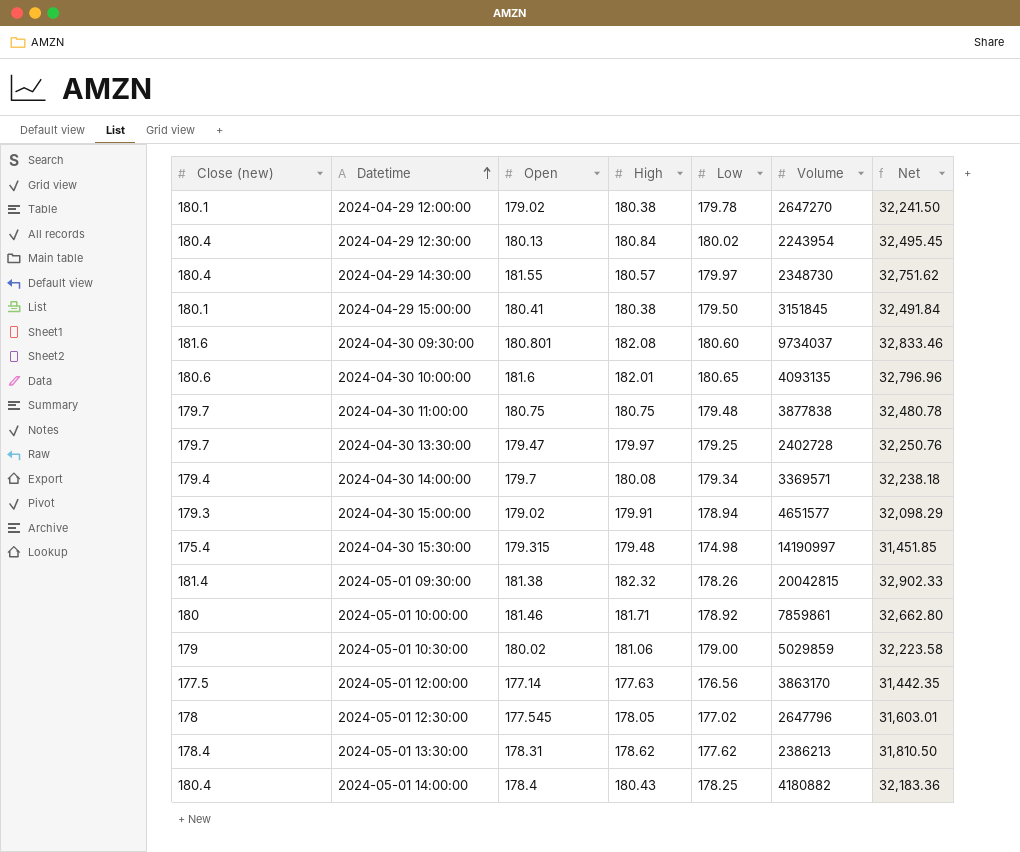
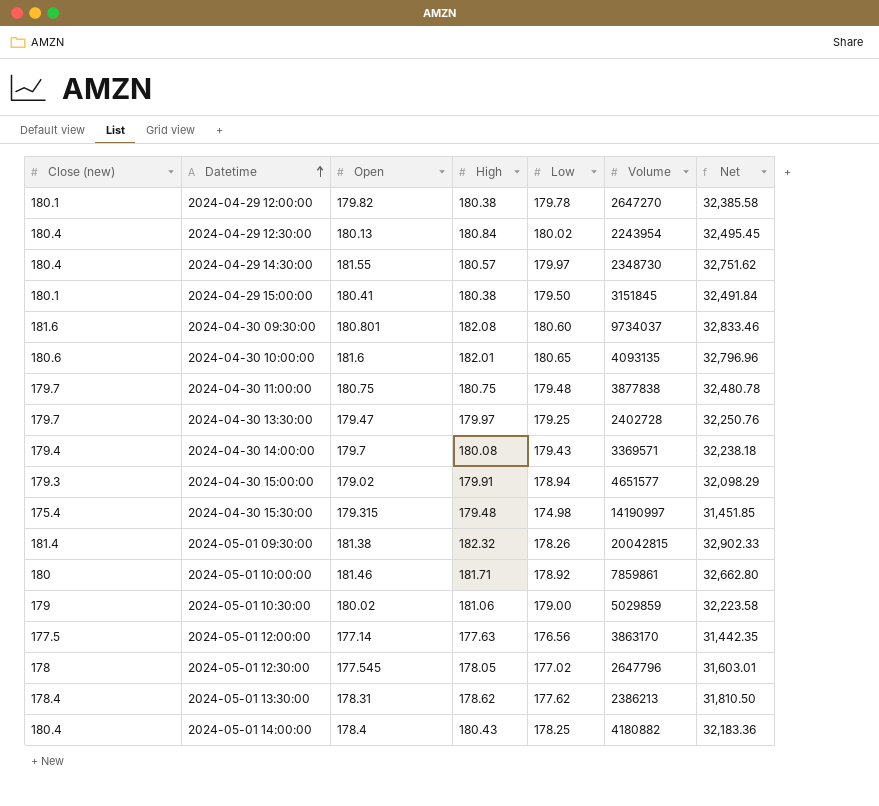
2024-04-29 12:00:00 | Open: 179.02 -> 179.82
2024-04-29 12:00:00 | Net: 32,241.50 -> 32,385.58
2024-04-30 14:00:00 | Low: 179.34 -> 179.43

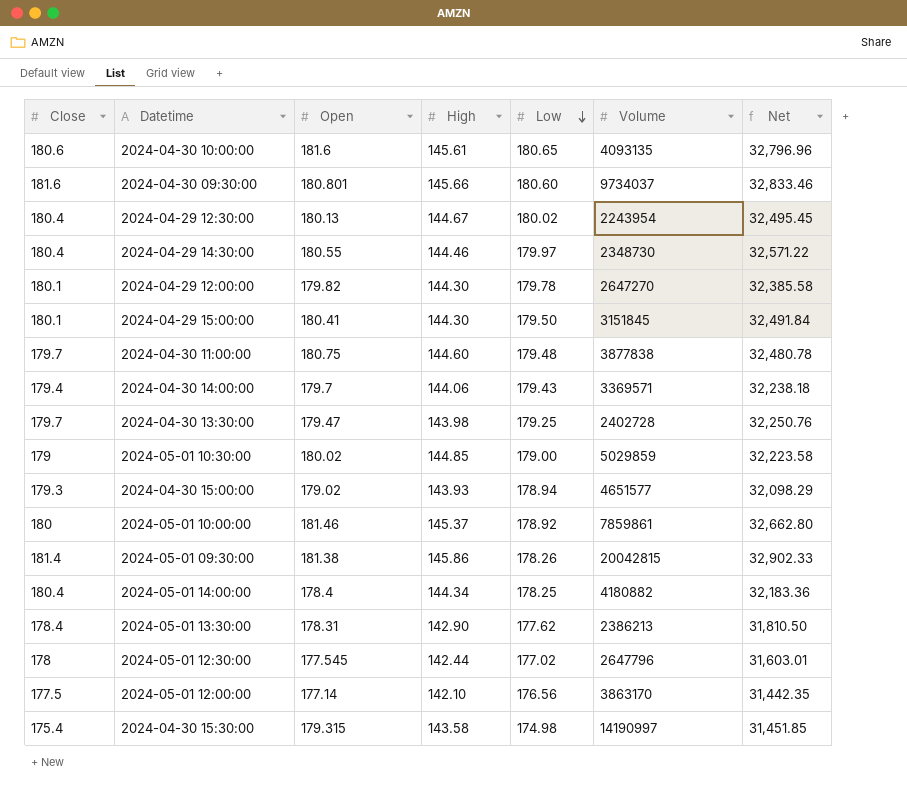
row order: Datetime ascending -> Low descending
column name: Close (new) -> Close
2024-04-30 10:00:00 | High: 182.01 -> 145.61
2024-04-30 09:30:00 | High: 182.08 -> 145.66
2024-04-29 12:30:00 | High: 180.84 -> 144.67
2024-04-29 14:30:00 | Open: 181.55 -> 180.55
2024-04-29 14:30:00 | High: 180.57 -> 144.46
2024-04-29 14:30:00 | Net: 32,751.62 -> 32,571.22
2024-04-29 12:00:00 | High: 180.38 -> 144.30
2024-04-29 15:00:00 | High: 180.38 -> 144.30
2024-04-30 11:00:00 | High: 180.75 -> 144.60
2024-04-30 14:00:00 | High: 180.08 -> 144.06
2024-04-30 13:30:00 | High: 179.97 -> 143.98
2024-05-01 10:30:00 | High: 181.06 -> 144.85
2024-04-30 15:00:00 | High: 179.91 -> 143.93
2024-05-01 10:00:00 | High: 181.71 -> 145.37
2024-05-01 09:30:00 | High: 182.32 -> 145.86
2024-05-01 14:00:00 | High: 180.43 -> 144.34
2024-05-01 13:30:00 | High: 178.62 -> 142.90
2024-05-01 12:30:00 | High: 178.05 -> 142.44
2024-05-01 12:00:00 | High: 177.63 -> 142.10
2024-04-30 15:30:00 | High: 179.48 -> 143.58

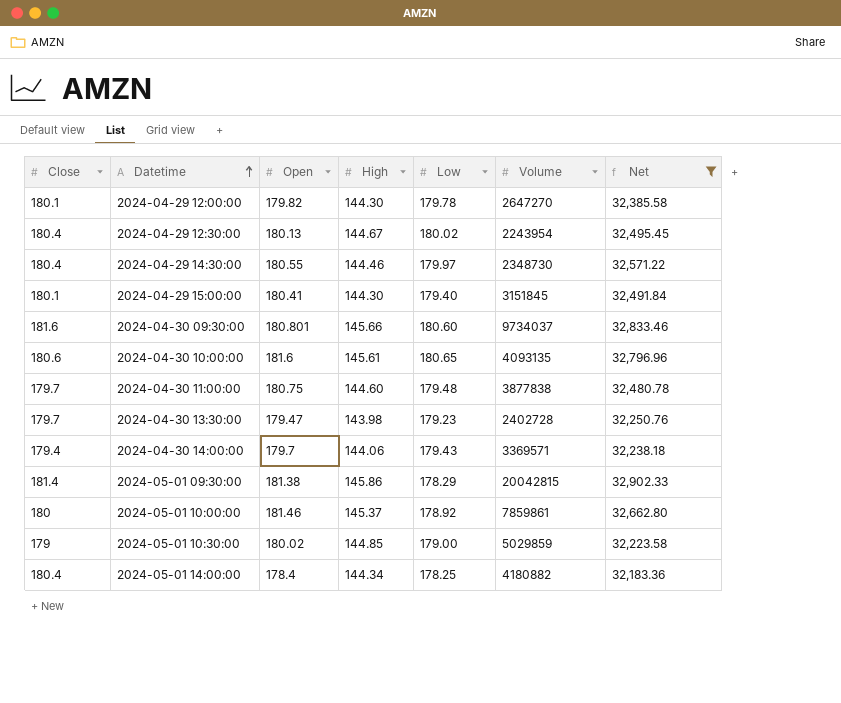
filter: none -> Net >= 32,183.36
row order: Low descending -> Datetime ascending
2024-04-29 15:00:00 | Low: 179.50 -> 179.40
2024-04-30 13:30:00 | Low: 179.25 -> 179.23
2024-05-01 09:30:00 | Low: 178.26 -> 178.29

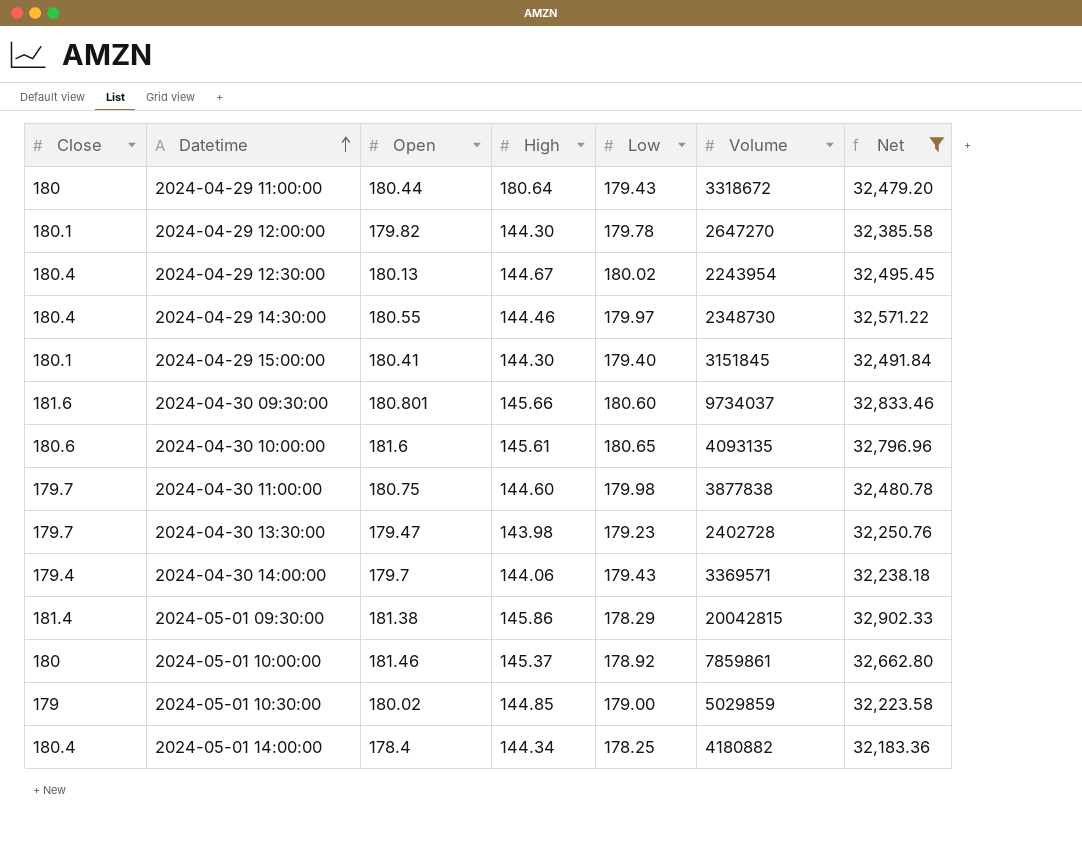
row 2024-04-29 11:00:00: none -> 180 | 180.44 | 180.64 | 179.43 | 3318672 | 32,479.20
2024-04-30 11:00:00 | Low: 179.48 -> 179.98

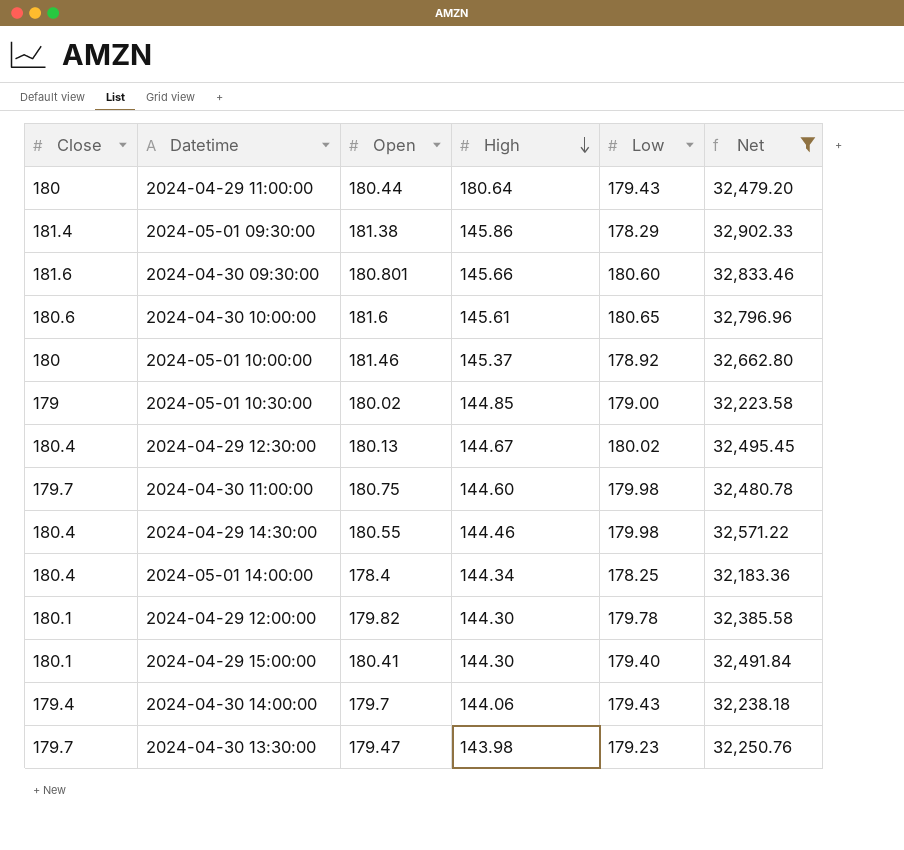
row order: Datetime ascending -> High descending
column Volume | position: 6 -> none
2024-04-29 14:30:00 | Low: 179.97 -> 179.98

